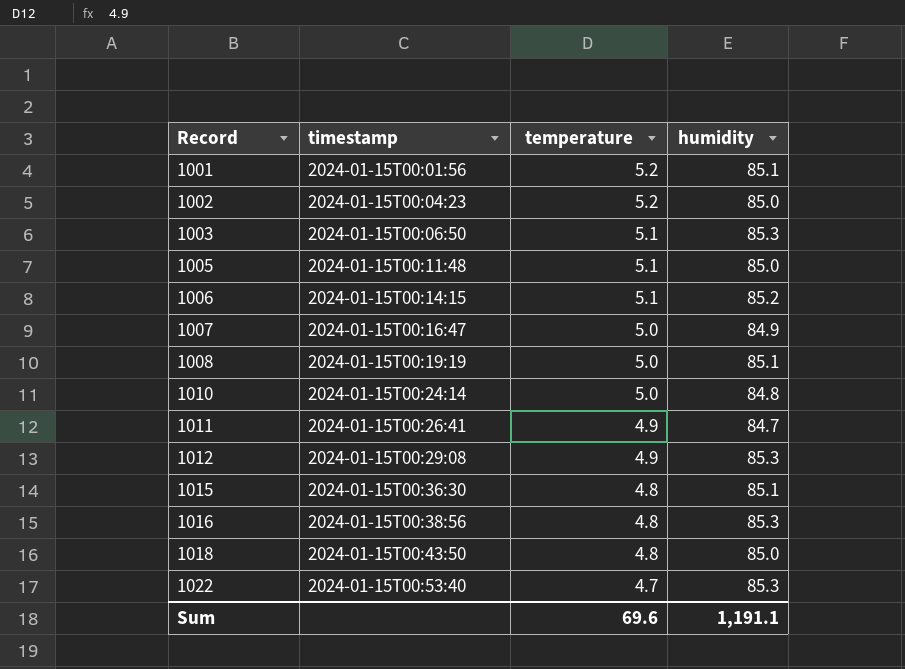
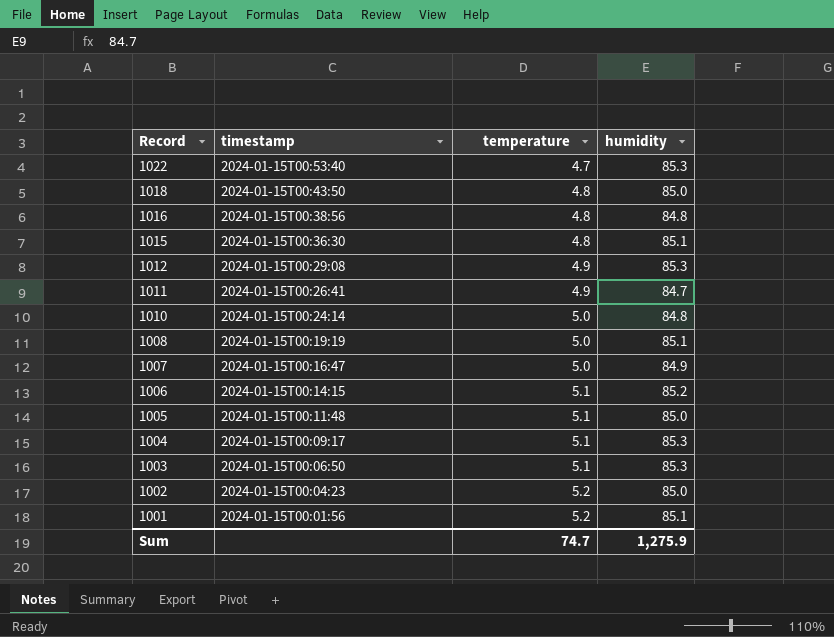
row order: Record ascending -> Record descending
1016 | humidity: 85.3 -> 84.8
row 1004: none -> 2024-01-15T00:09:17 | 5.1 | 85.3
Sum | temperature: 69.6 -> 74.7
Sum | humidity: 1,191.1 -> 1,275.9

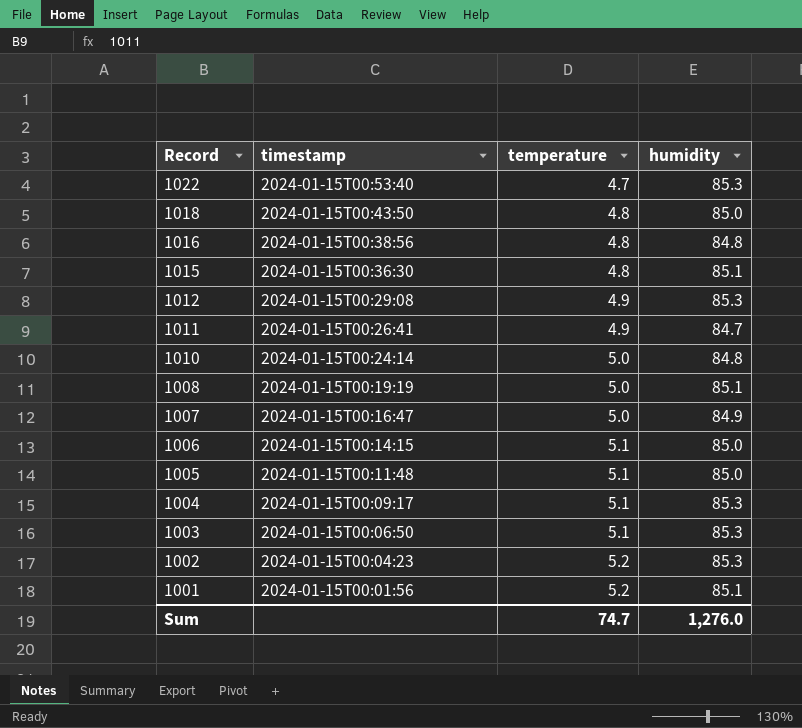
1006 | humidity: 85.2 -> 85.0
1002 | humidity: 85.0 -> 85.3
Sum | humidity: 1,275.9 -> 1,276.0

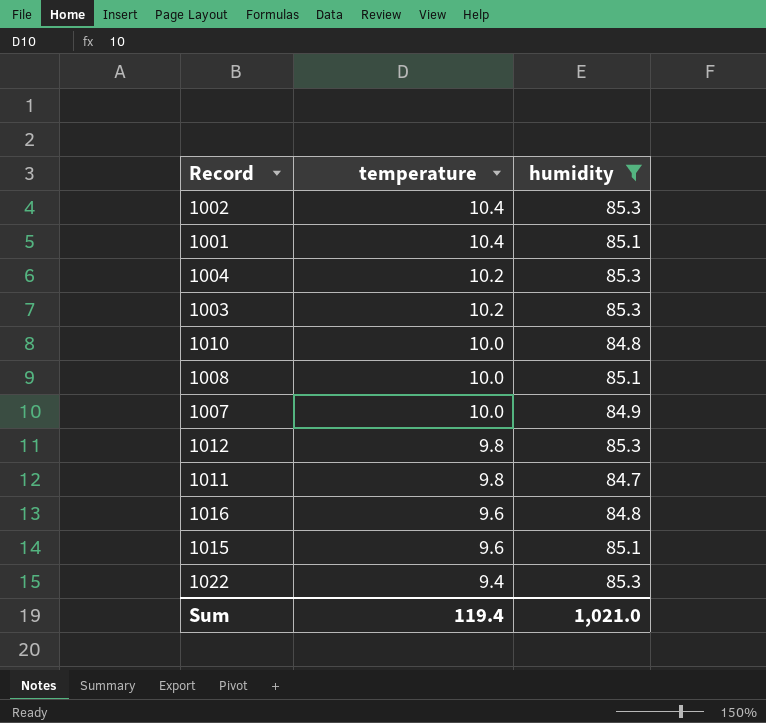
filter: none -> humidity != 85.0
row order: Record descending -> temperature descending
column timestamp | position: 2 -> none
1002 | temperature: 5.2 -> 10.4
1001 | temperature: 5.2 -> 10.4
1004 | temperature: 5.1 -> 10.2
1003 | temperature: 5.1 -> 10.2
1010 | temperature: 5.0 -> 10.0
1008 | temperature: 5.0 -> 10.0
1007 | temperature: 5.0 -> 10.0
1012 | temperature: 4.9 -> 9.8
1011 | temperature: 4.9 -> 9.8
1016 | temperature: 4.8 -> 9.6
1015 | temperature: 4.8 -> 9.6
1022 | temperature: 4.7 -> 9.4
Sum | temperature: 74.7 -> 119.4
Sum | humidity: 1,276.0 -> 1,021.0

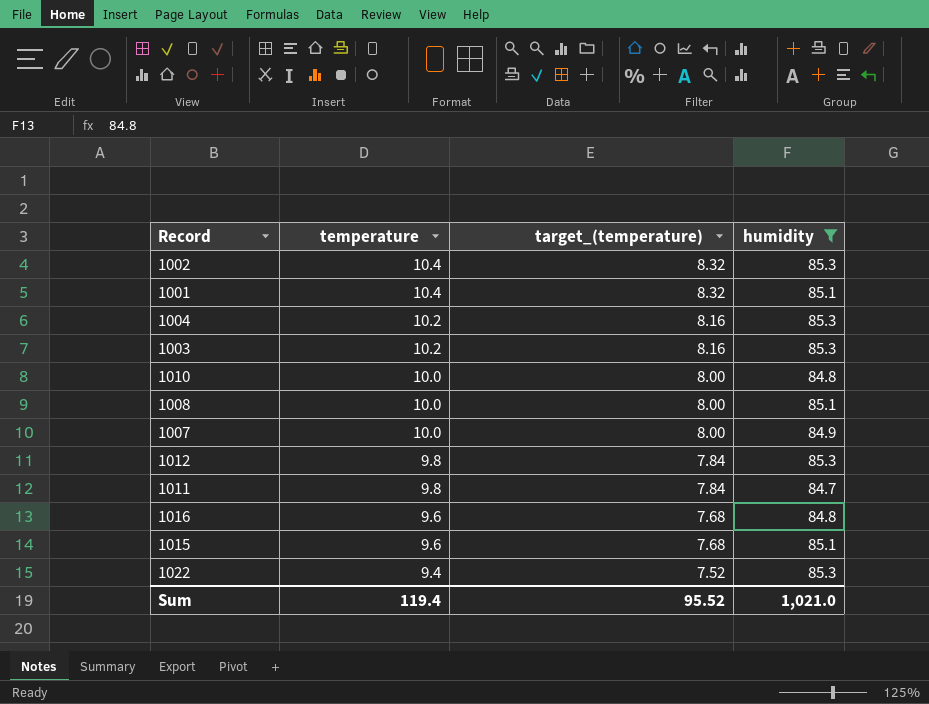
column target_(temperature) | formula: none -> [temperature] * 0.8

